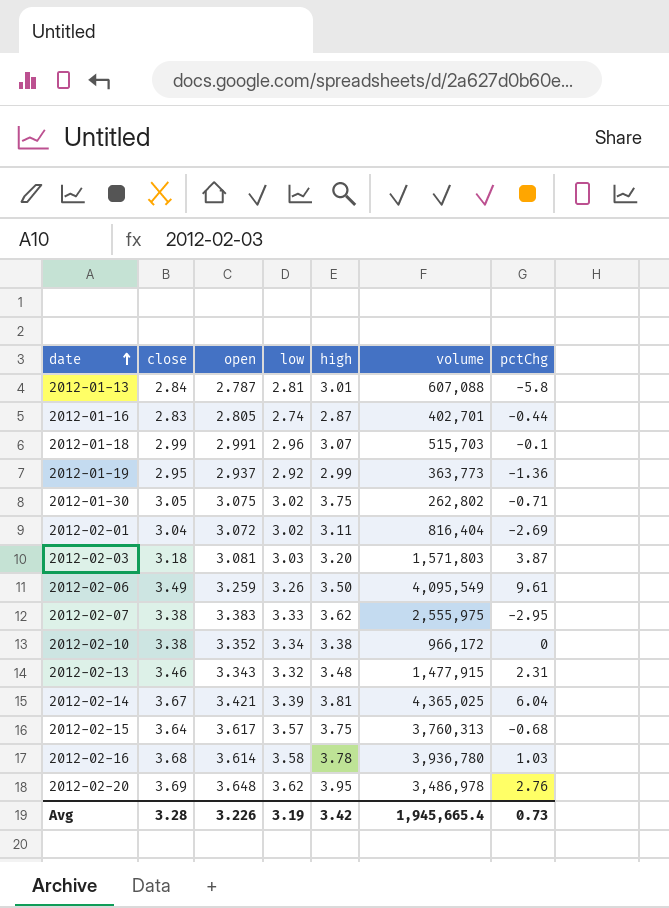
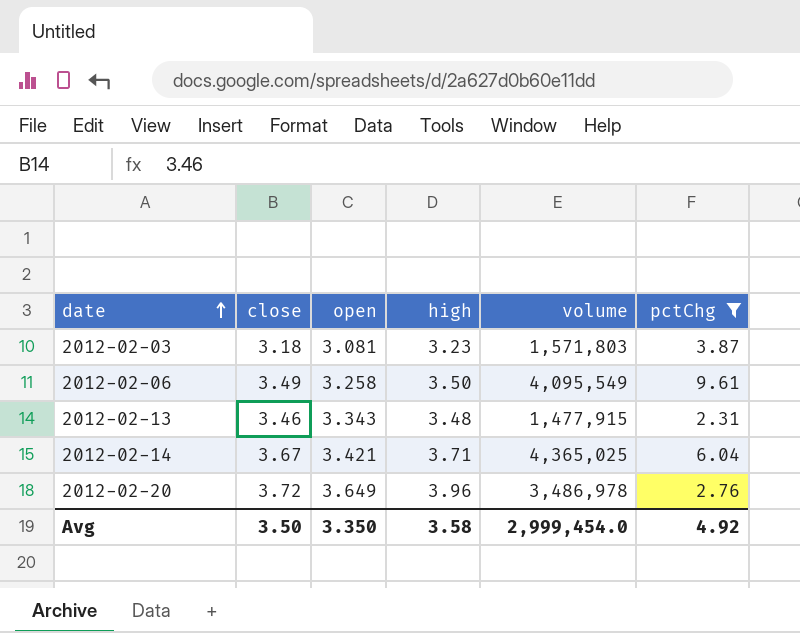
filter: none -> pctChg >= 2.31
column low | position: 4 -> none
2012-02-03 | high: 3.20 -> 3.23
2012-02-06 | open: 3.259 -> 3.258
2012-02-14 | high: 3.81 -> 3.71
2012-02-20 | close: 3.69 -> 3.72
2012-02-20 | open: 3.648 -> 3.649
2012-02-20 | high: 3.95 -> 3.96
Avg | close: 3.28 -> 3.50
Avg | open: 3.226 -> 3.350
Avg | high: 3.42 -> 3.58
Avg | volume: 1,945,665.4 -> 2,999,454.0
Avg | pctChg: 0.73 -> 4.92

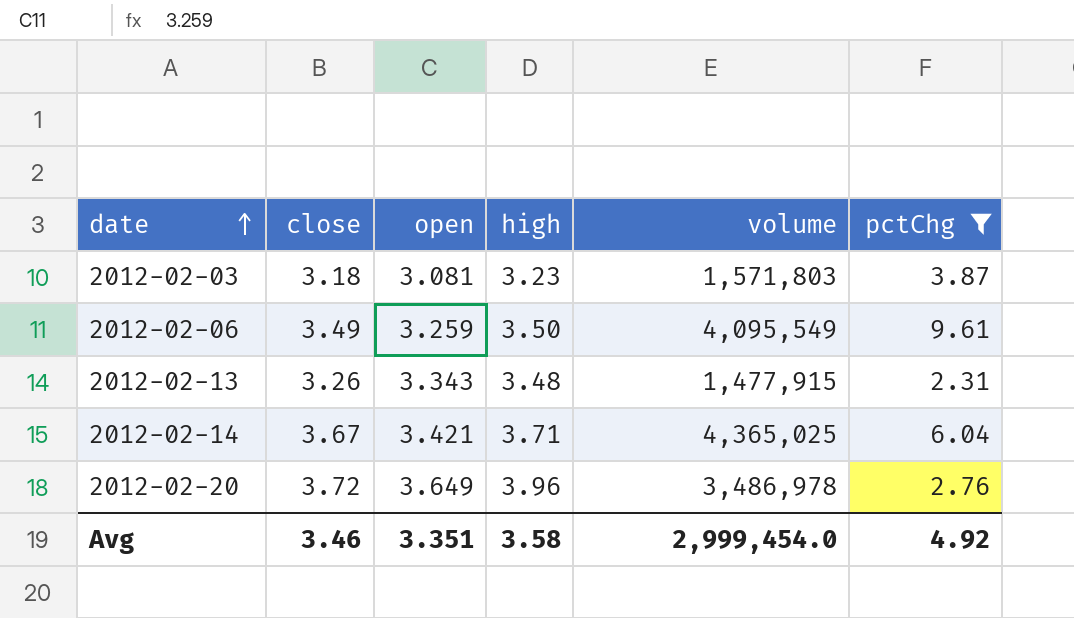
2012-02-06 | open: 3.258 -> 3.259
2012-02-13 | close: 3.46 -> 3.26
Avg | close: 3.50 -> 3.46
Avg | open: 3.350 -> 3.351

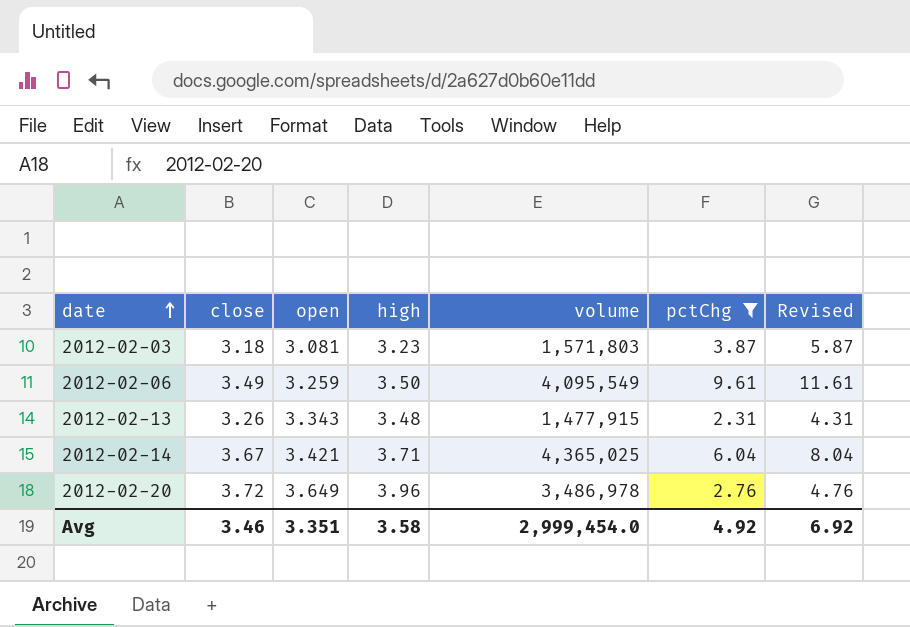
column Revised | formula: none -> [pctChg] + 2

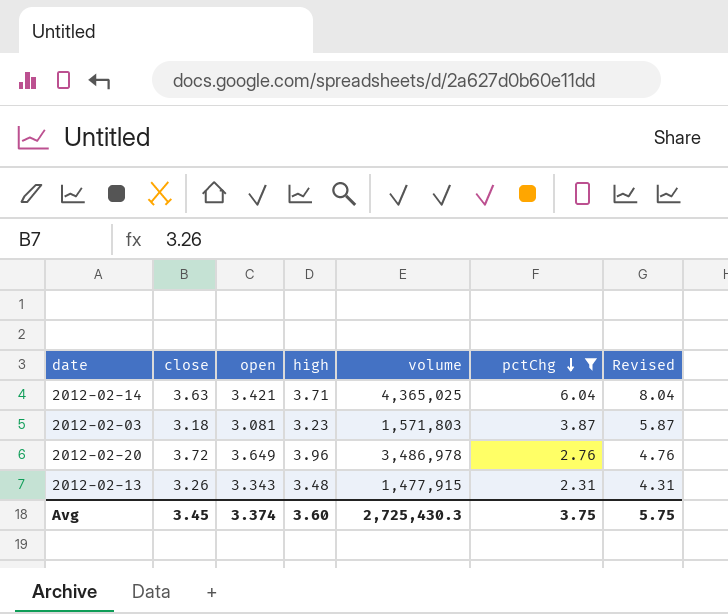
row order: date ascending -> pctChg descending
row 2012-02-06: 3.49 | 3.259 | 3.50 | 4,095,549 | 9.61 | 11.61 -> none
2012-02-14 | close: 3.67 -> 3.63
Avg | close: 3.46 -> 3.45
Avg | open: 3.351 -> 3.374
Avg | high: 3.58 -> 3.60
Avg | volume: 2,999,454.0 -> 2,725,430.3
Avg | pctChg: 4.92 -> 3.75
Avg | Revised: 6.92 -> 5.75

